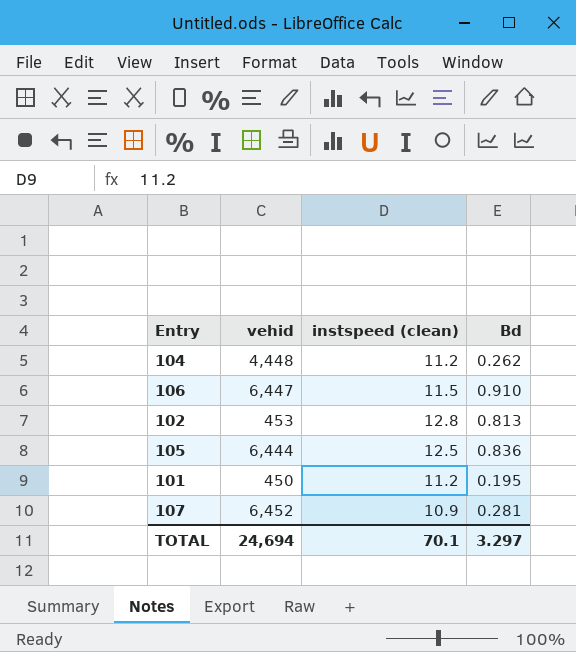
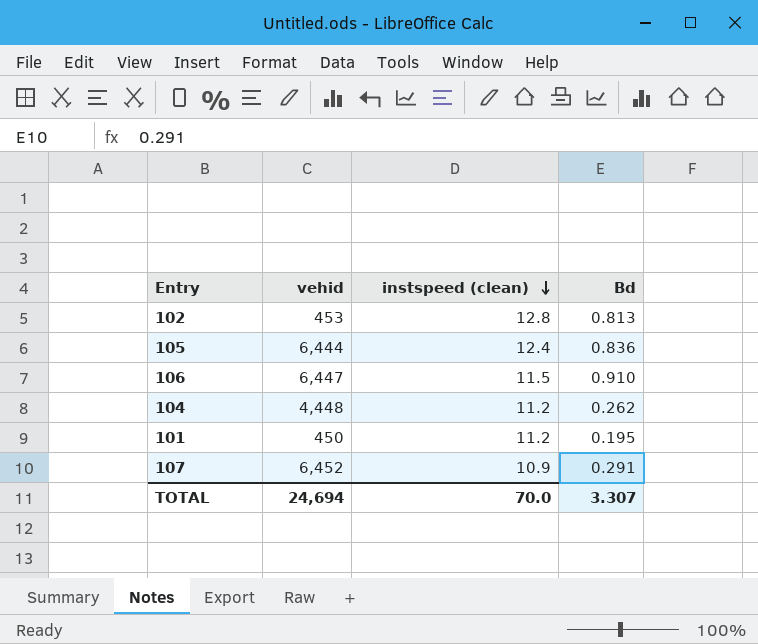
row order: none -> instspeed (clean) descending
105 | instspeed (clean): 12.5 -> 12.4
107 | Bd: 0.281 -> 0.291
TOTAL | instspeed (clean): 70.1 -> 70.0
TOTAL | Bd: 3.297 -> 3.307

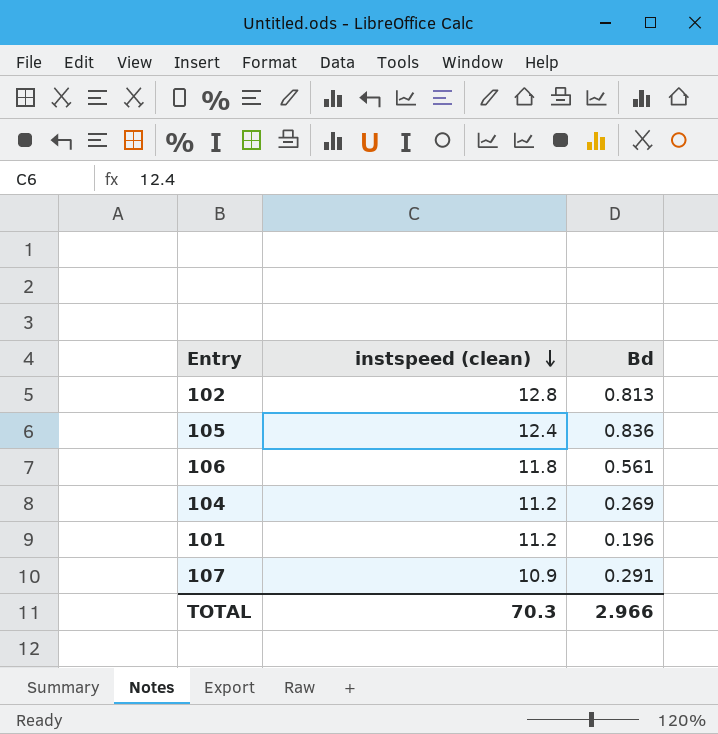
column vehid | position: 2 -> none
106 | instspeed (clean): 11.5 -> 11.8
106 | Bd: 0.910 -> 0.561
104 | Bd: 0.262 -> 0.269
101 | Bd: 0.195 -> 0.196
TOTAL | instspeed (clean): 70.0 -> 70.3
TOTAL | Bd: 3.307 -> 2.966

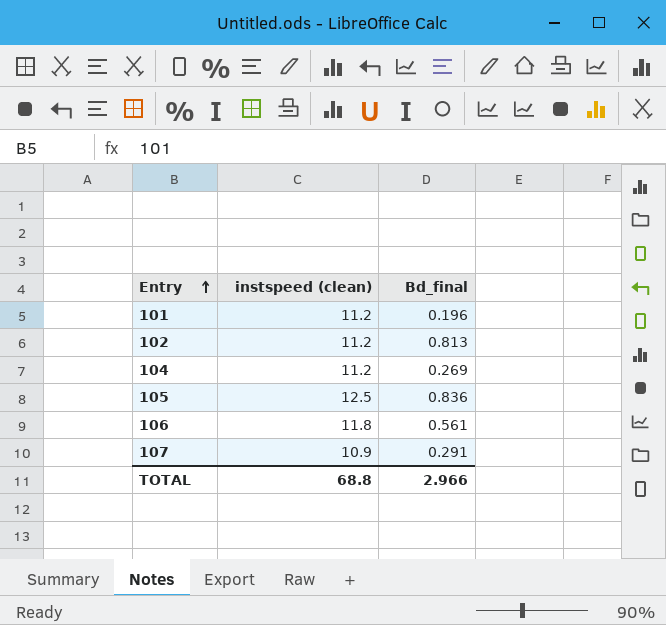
row order: instspeed (clean) descending -> Entry ascending
column name: Bd -> Bd_final
102 | instspeed (clean): 12.8 -> 11.2
105 | instspeed (clean): 12.4 -> 12.5
TOTAL | instspeed (clean): 70.3 -> 68.8

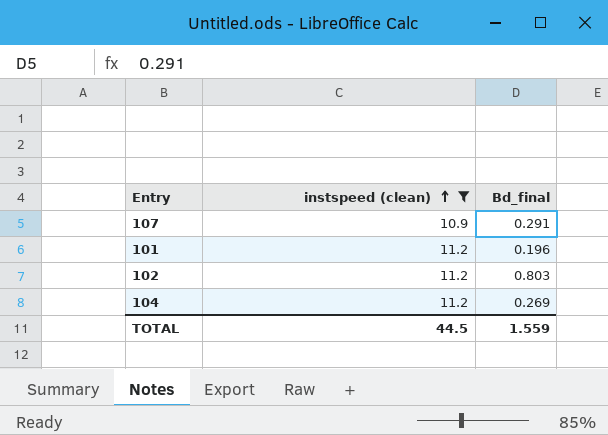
filter: none -> instspeed (clean) <= 11.2
row order: Entry ascending -> instspeed (clean) ascending
102 | Bd_final: 0.813 -> 0.803
TOTAL | instspeed (clean): 68.8 -> 44.5
TOTAL | Bd_final: 2.966 -> 1.559

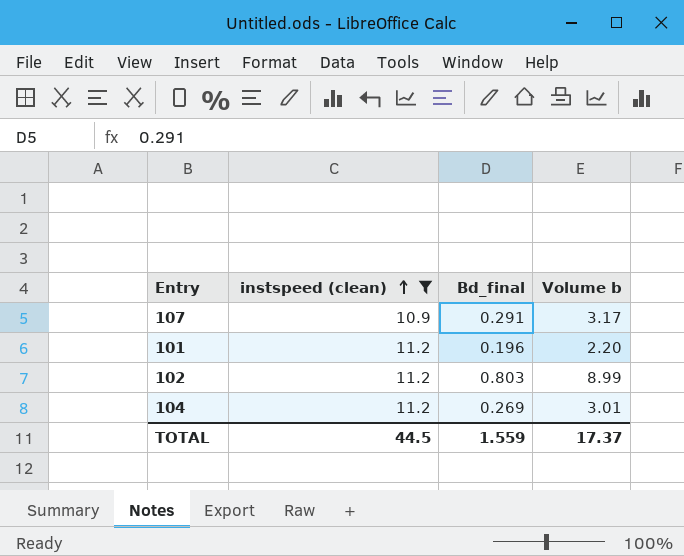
column Volume b | formula: none -> [instspeed (clean)] * [Bd_final]

